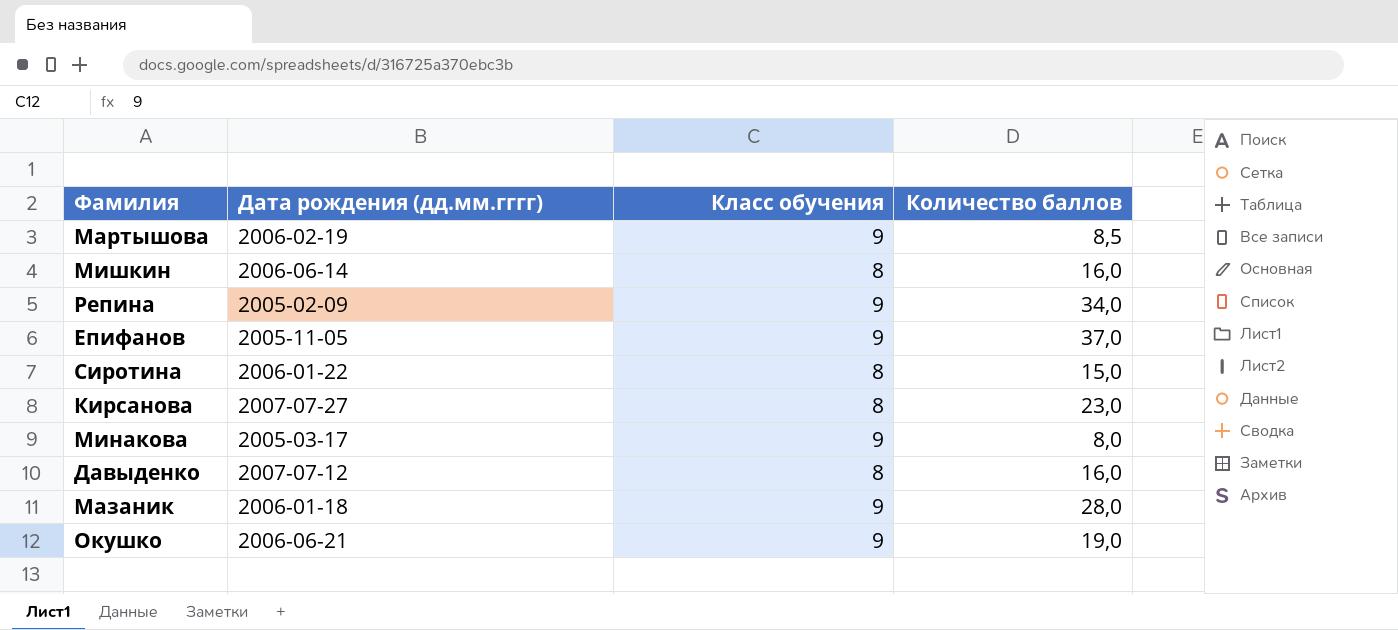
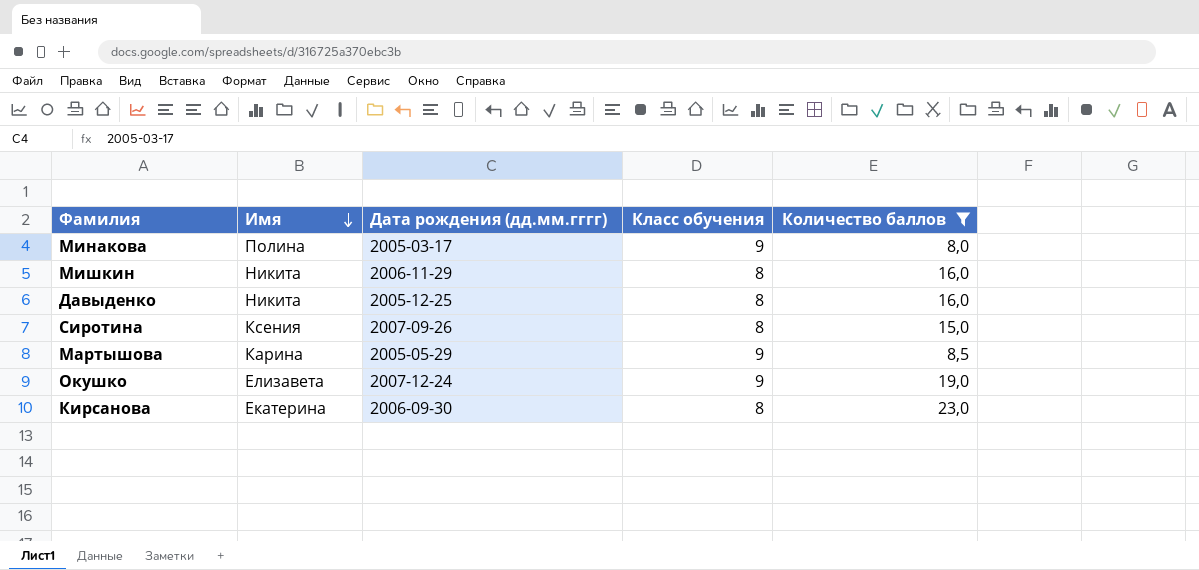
filter: none -> Количество баллов <= 23,0
row order: none -> Имя descending
column Имя | position: none -> 2
Мишкин | Дата рождения (дд.мм.гггг): 2006-06-14 -> 2006-11-29
Давыденко | Дата рождения (дд.мм.гггг): 2007-07-12 -> 2005-12-25
Сиротина | Дата рождения (дд.мм.гггг): 2006-01-22 -> 2007-09-26
Мартышова | Дата рождения (дд.мм.гггг): 2006-02-19 -> 2005-05-29
Окушко | Дата рождения (дд.мм.гггг): 2006-06-21 -> 2007-12-24
Кирсанова | Дата рождения (дд.мм.гггг): 2007-07-27 -> 2006-09-30

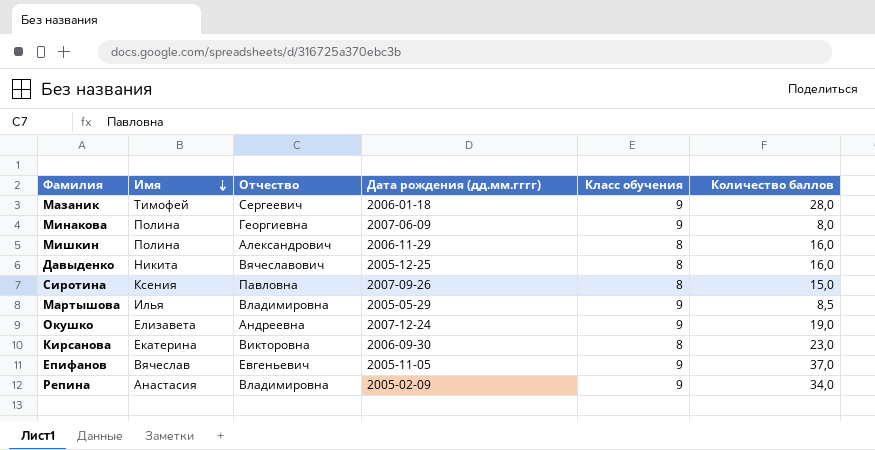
filter: Количество баллов <= 23,0 -> none
column Отчество | position: none -> 3
Минакова | Дата рождения (дд.мм.гггг): 2005-03-17 -> 2007-06-09
Мишкин | Имя: Никита -> Полина
Мартышова | Имя: Карина -> Илья

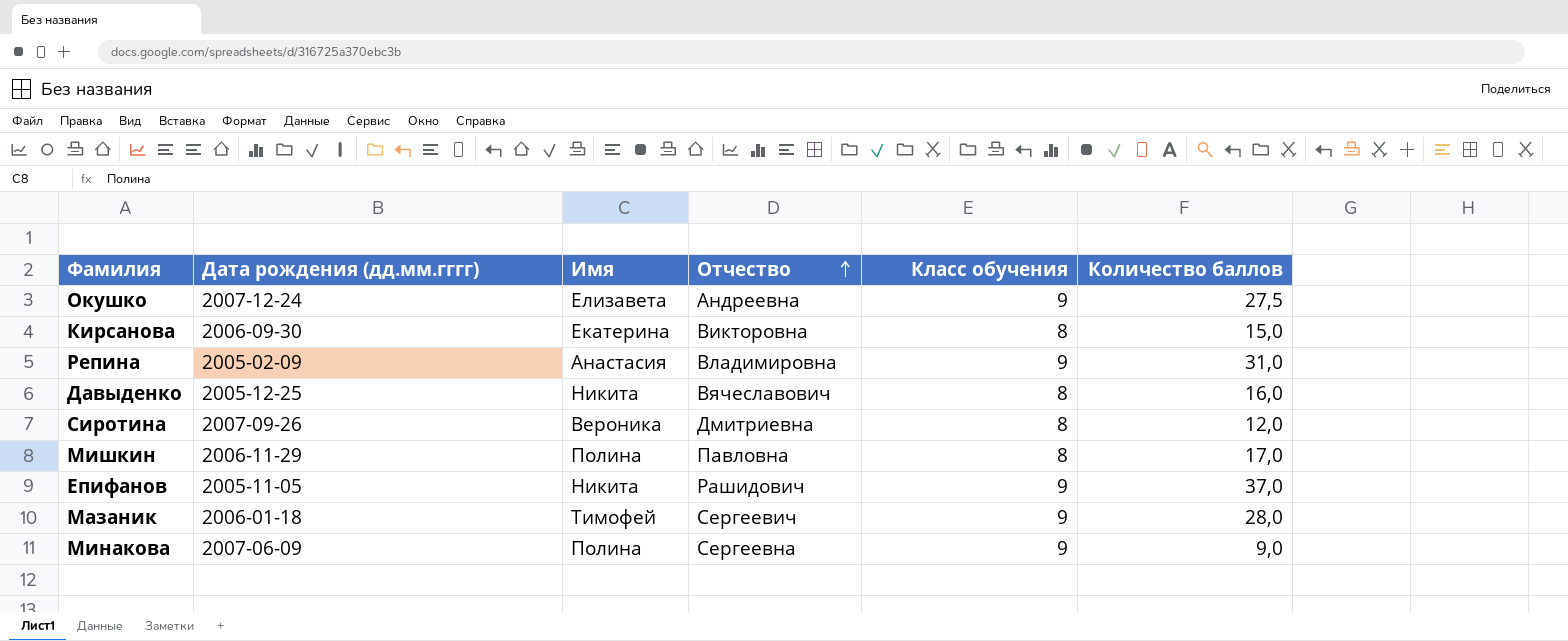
row order: Имя descending -> Отчество ascending
column Дата рождения (дд.мм.гггг) | position: 4 -> 2
row Мартышова: Илья | Владимировна | 2005-05-29 | 9 | 8,5 -> none
Окушко | Количество баллов: 19,0 -> 27,5
Кирсанова | Количество баллов: 23,0 -> 15,0
Репина | Количество баллов: 34,0 -> 31,0
Сиротина | Имя: Ксения -> Вероника
Сиротина | Отчество: Павловна -> Дмитриевна
Сиротина | Количество баллов: 15,0 -> 12,0
Мишкин | Отчество: Александрович -> Павловна
Мишкин | Количество баллов: 16,0 -> 17,0
Епифанов | Имя: Вячеслав -> Никита
Епифанов | Отчество: Евгеньевич -> Рашидович
Минакова | Отчество: Георгиевна -> Сергеевна
Минакова | Количество баллов: 8,0 -> 9,0

